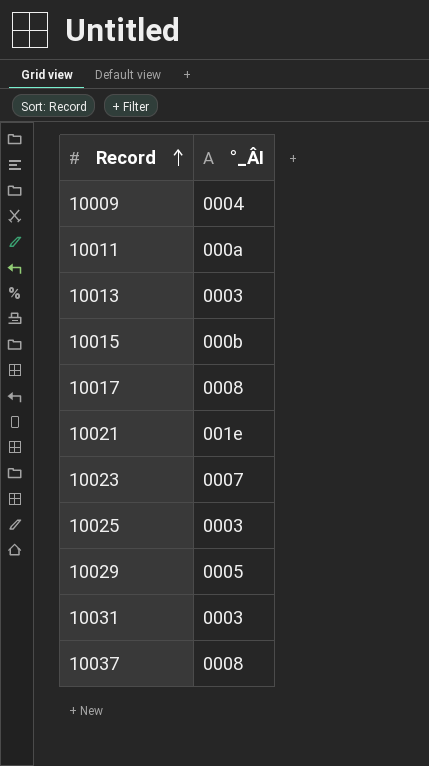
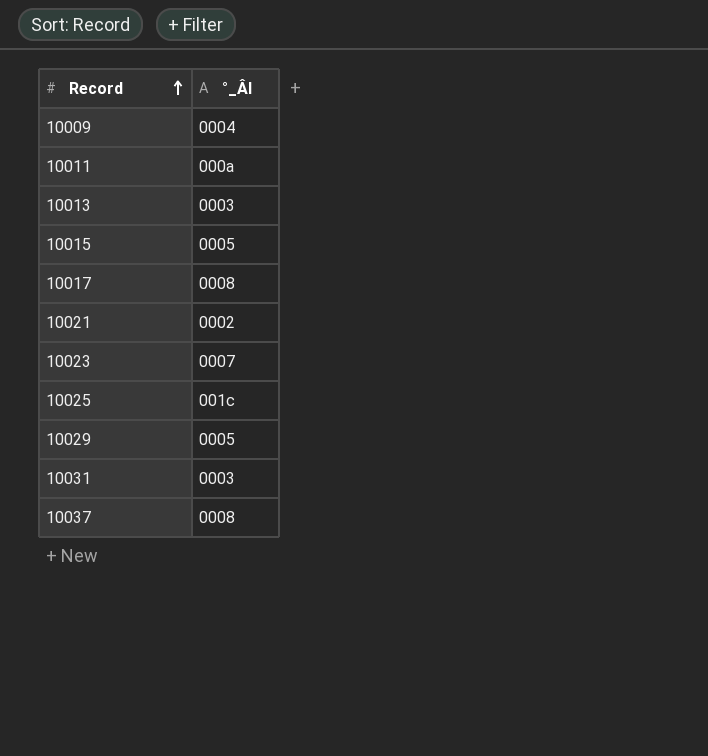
10015 | °_ÂI: 000b -> 0005
10021 | °_ÂI: 001e -> 0002
10025 | °_ÂI: 0003 -> 001c

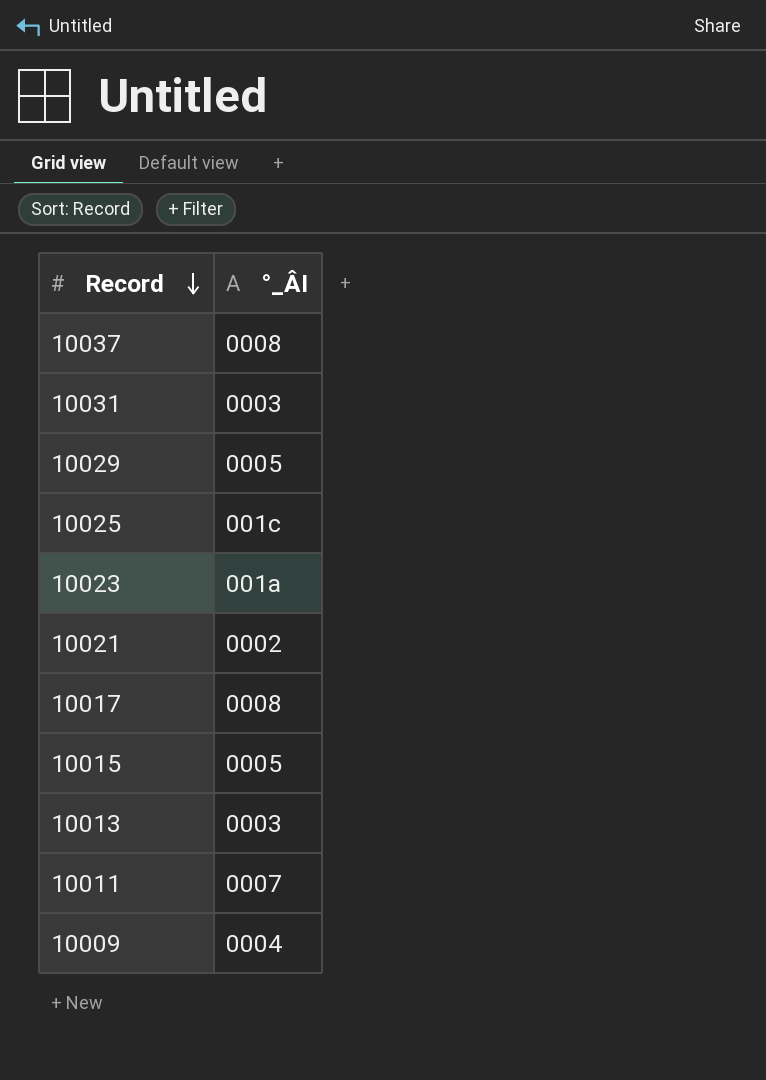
row order: Record ascending -> Record descending
10023 | °_ÂI: 0007 -> 001a
10011 | °_ÂI: 000a -> 0007

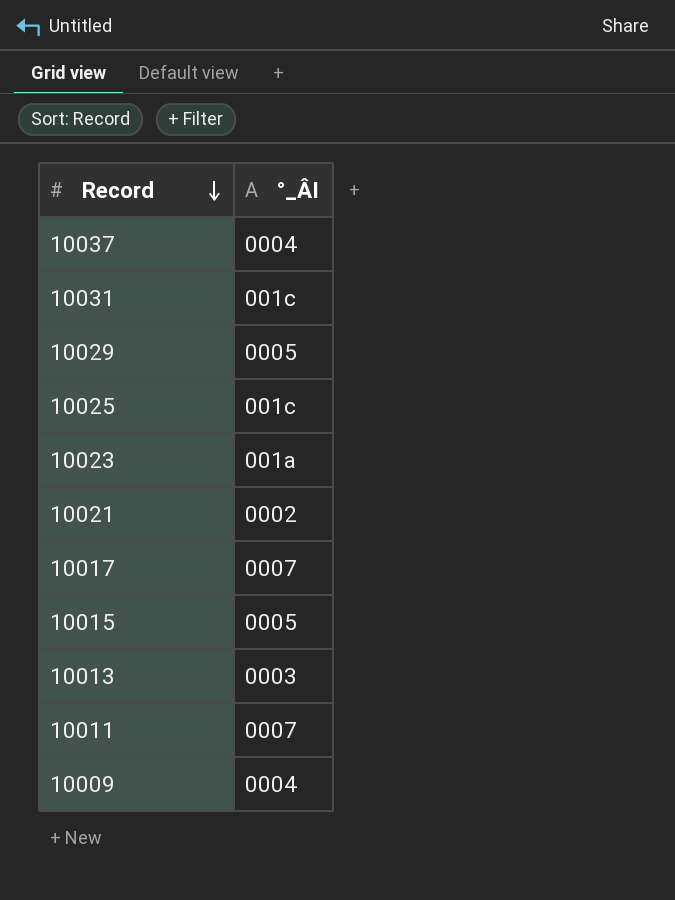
10037 | °_ÂI: 0008 -> 0004
10031 | °_ÂI: 0003 -> 001c
10017 | °_ÂI: 0008 -> 0007

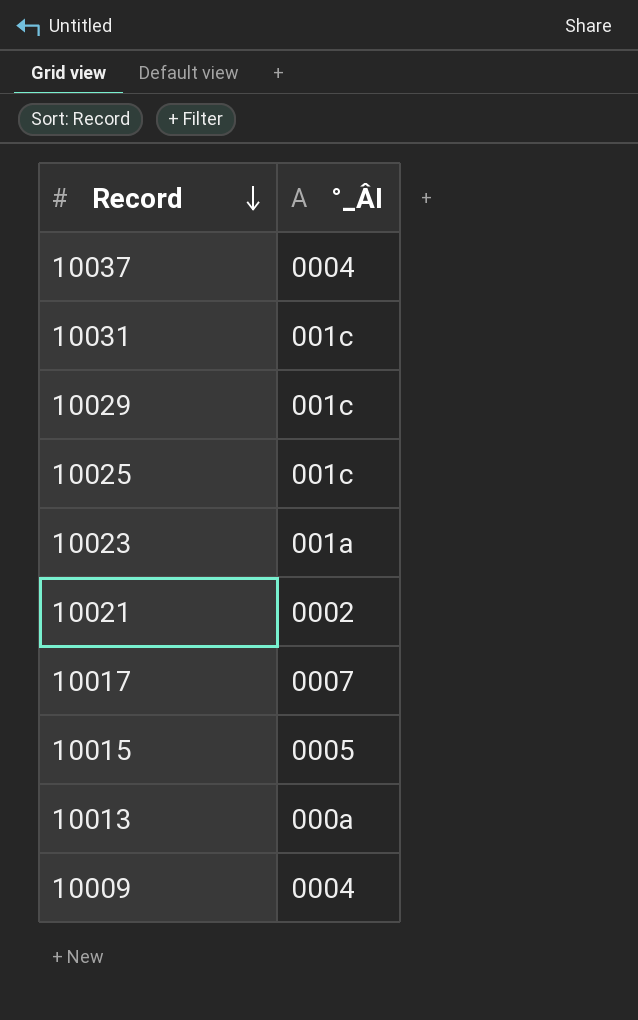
row 10011: 0007 -> none
10029 | °_ÂI: 0005 -> 001c
10013 | °_ÂI: 0003 -> 000a

